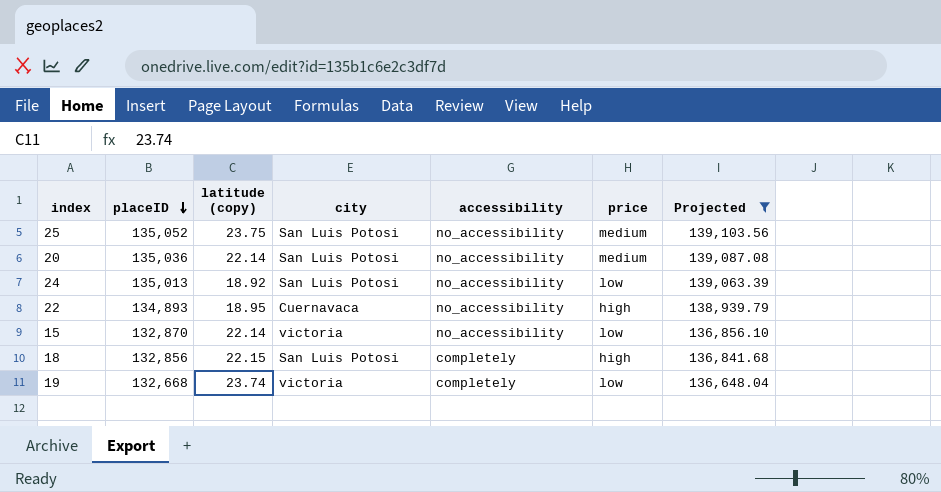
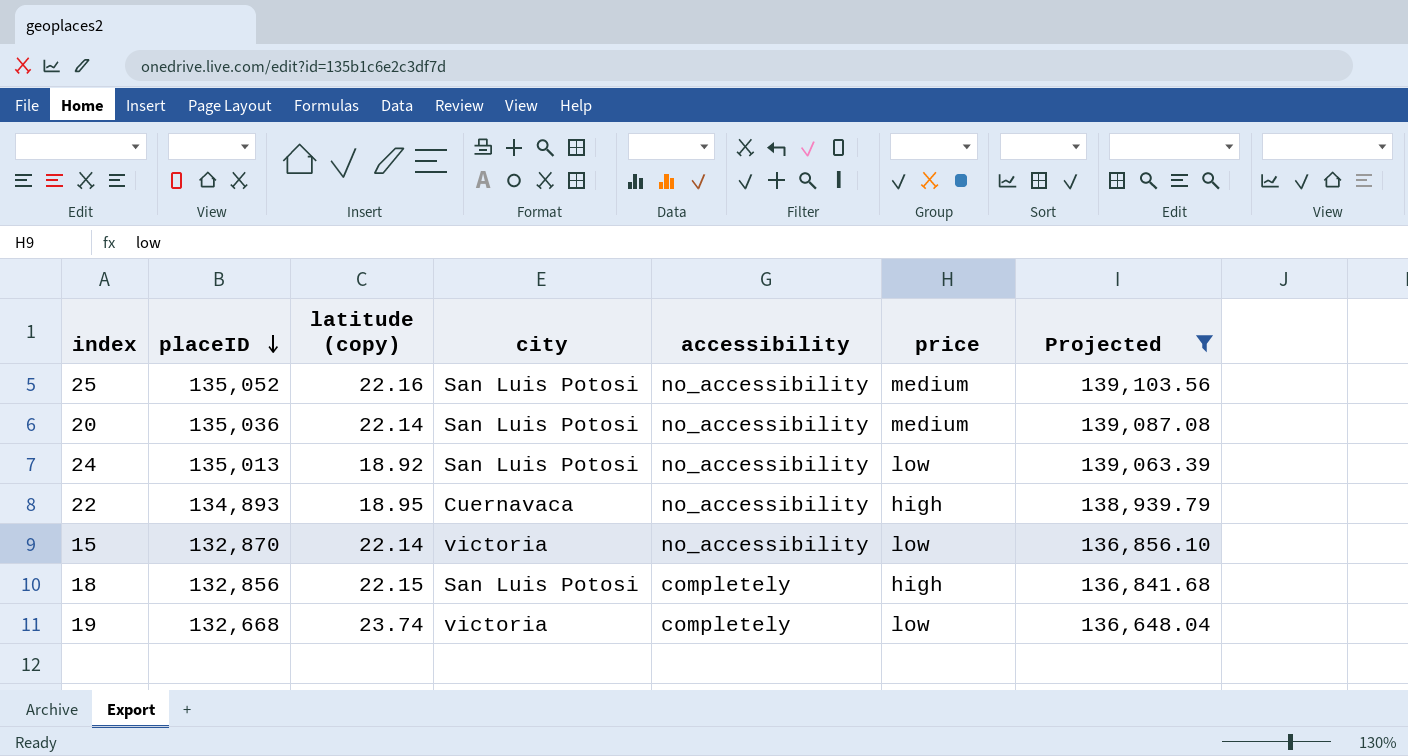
25 | latitude (copy): 23.75 -> 22.16

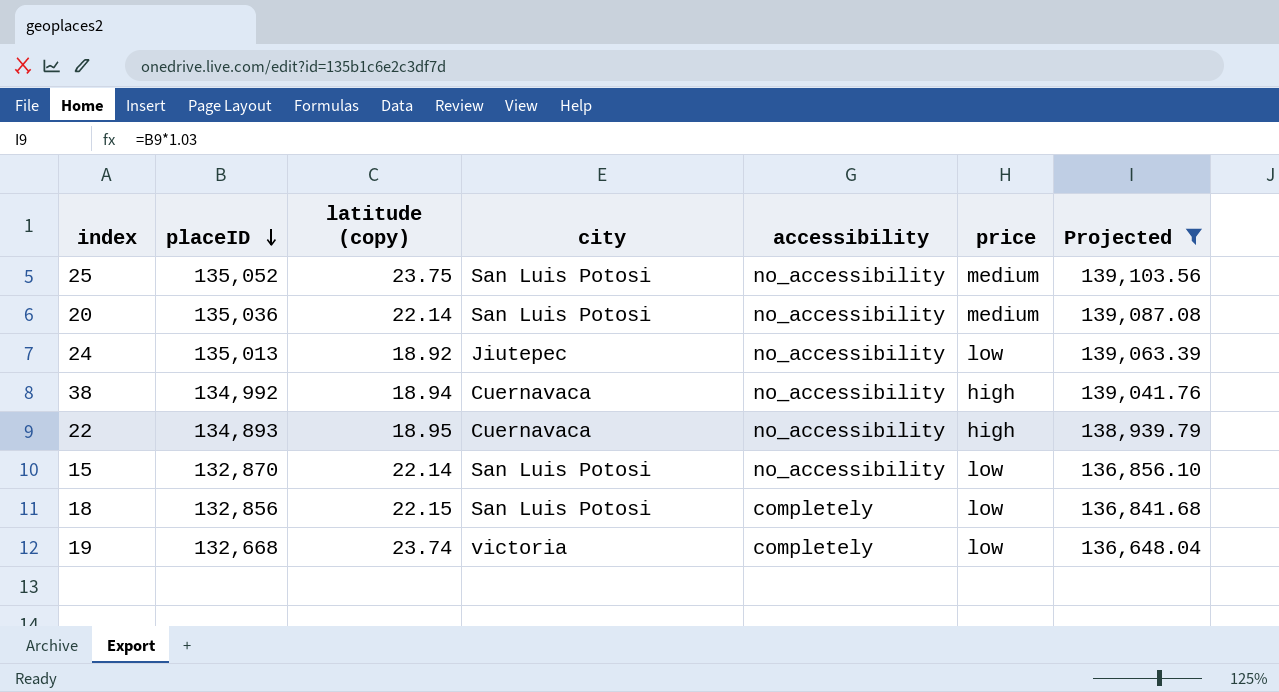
25 | latitude (copy): 22.16 -> 23.75
24 | city: San Luis Potosi -> Jiutepec
row 38: none -> 134,992 | 18.94 | Cuernavaca | no_accessibility | high | 139,041.76
15 | city: victoria -> San Luis Potosi
18 | price: high -> low

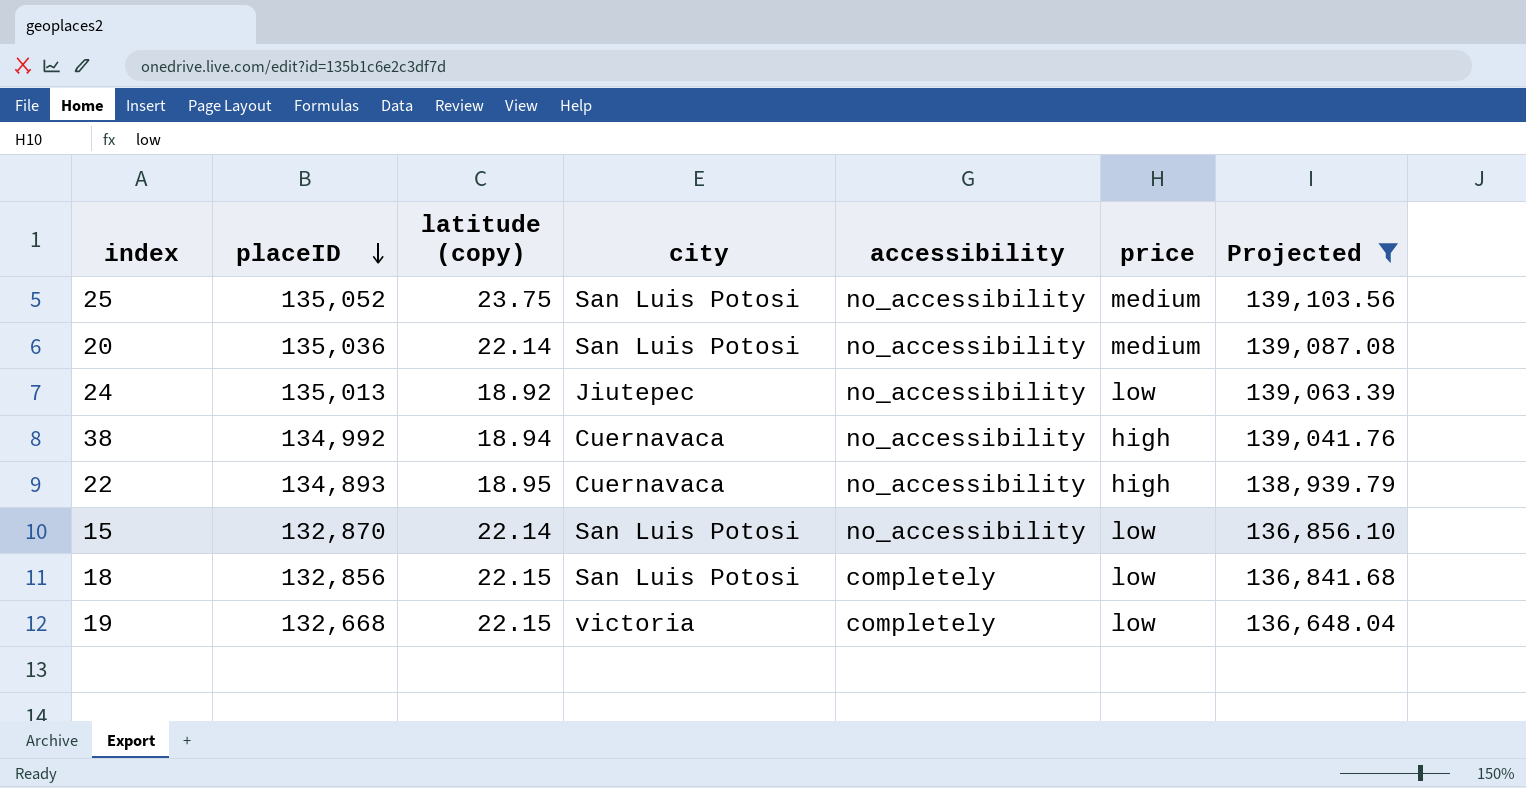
19 | latitude (copy): 23.74 -> 22.15

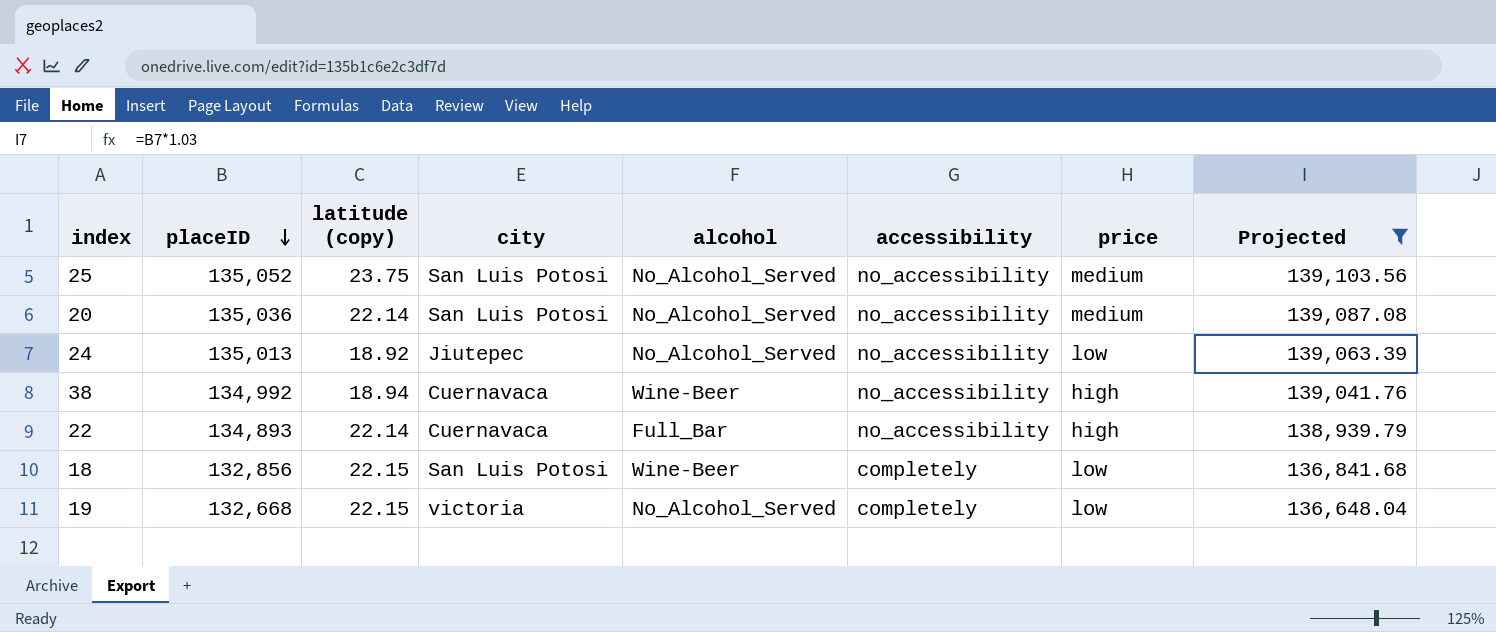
column alcohol | position: none -> 5
row 15: 132,870 | 22.14 | San Luis Potosi | no_accessibility | low | 136,856.10 -> none
22 | latitude (copy): 18.95 -> 22.14

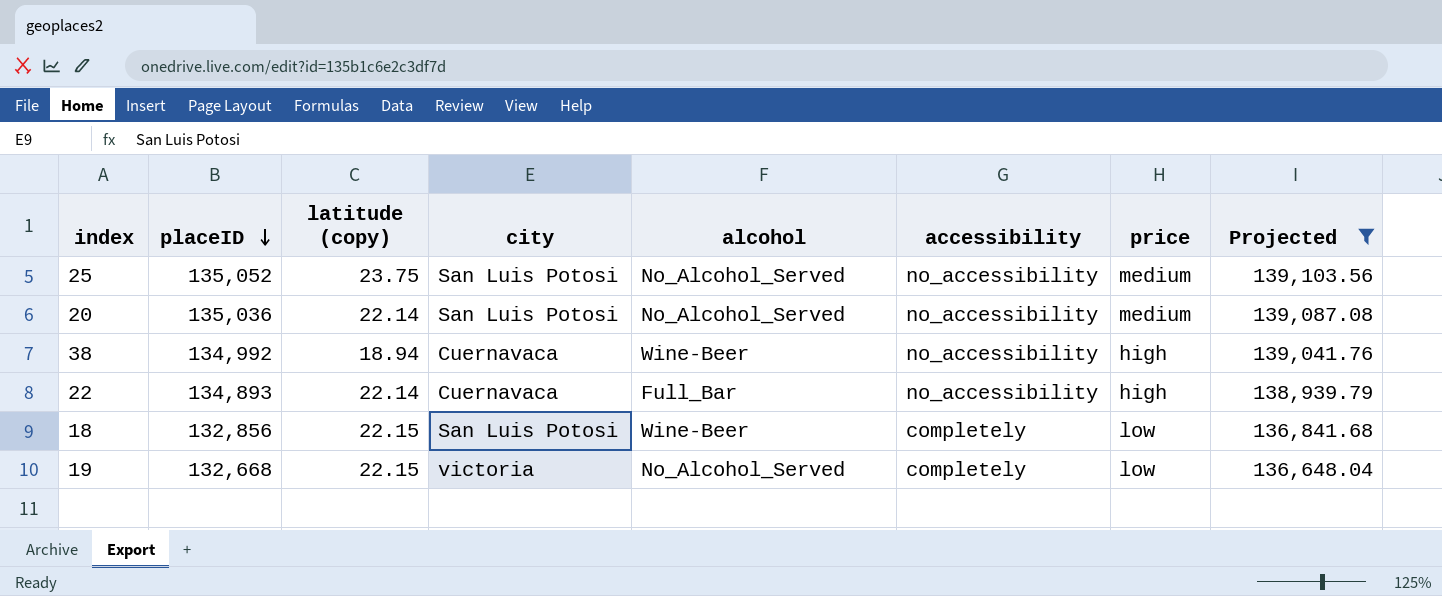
row 24: 135,013 | 18.92 | Jiutepec | No_Alcohol_Served | no_accessibility | low | 139,063.39 -> none

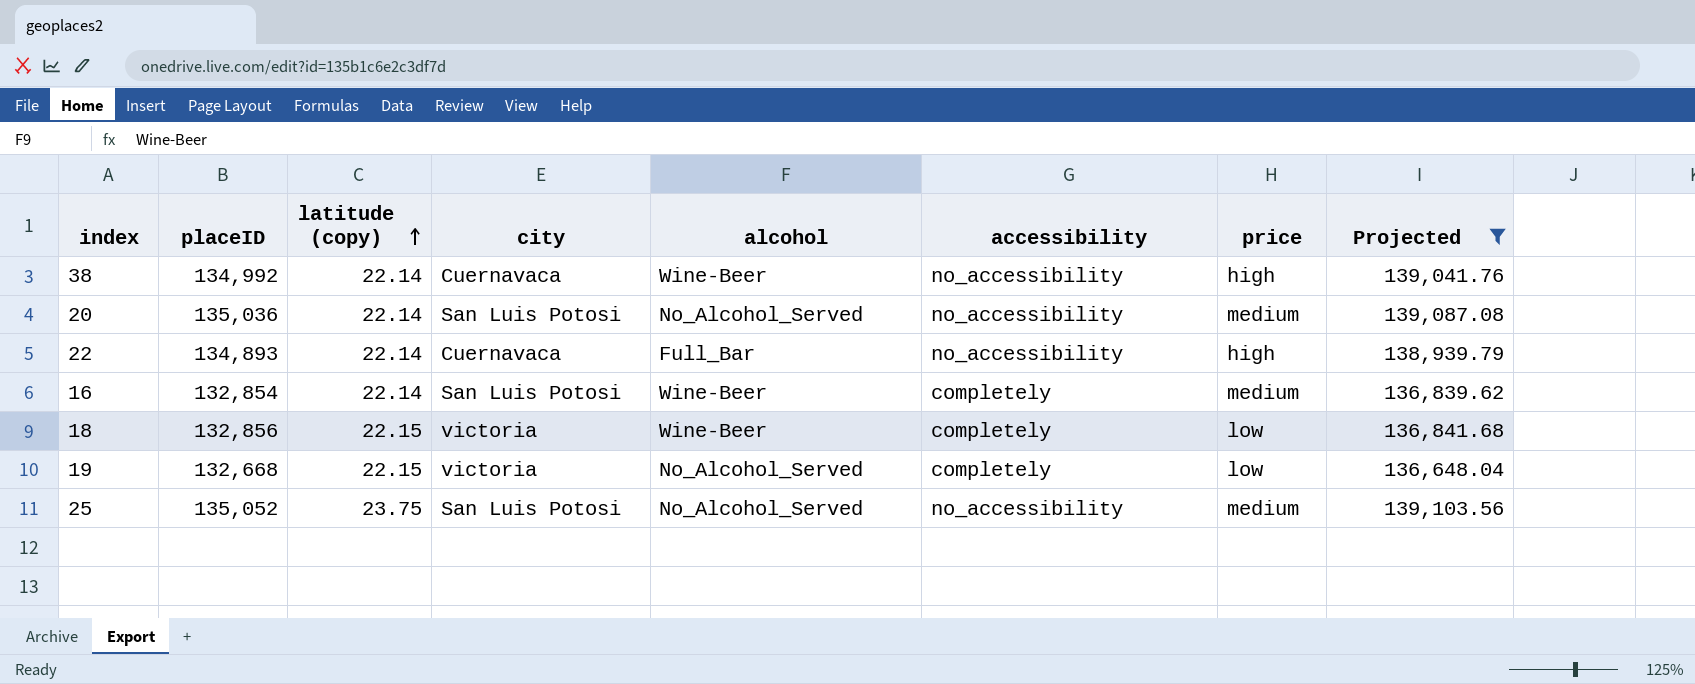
row order: placeID descending -> latitude (copy) ascending
38 | latitude (copy): 18.94 -> 22.14
row 16: none -> 132,854 | 22.14 | San Luis Potosi | Wine-Beer | completely | medium | 136,839.62
18 | city: San Luis Potosi -> victoria

